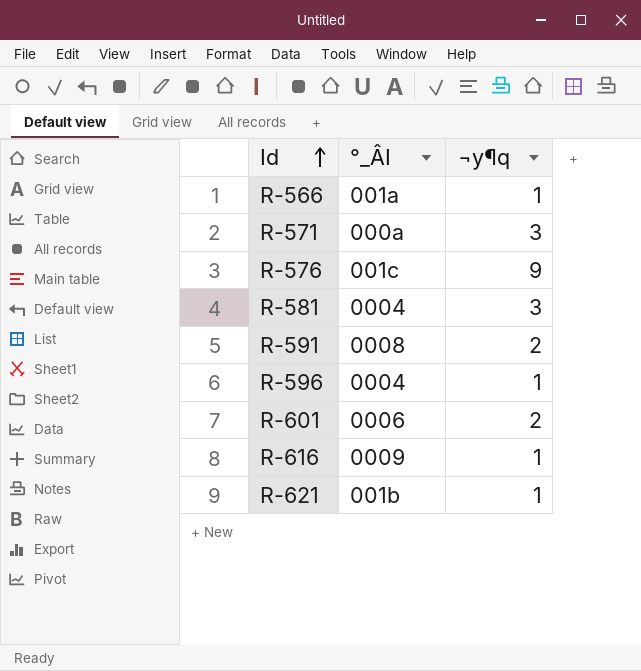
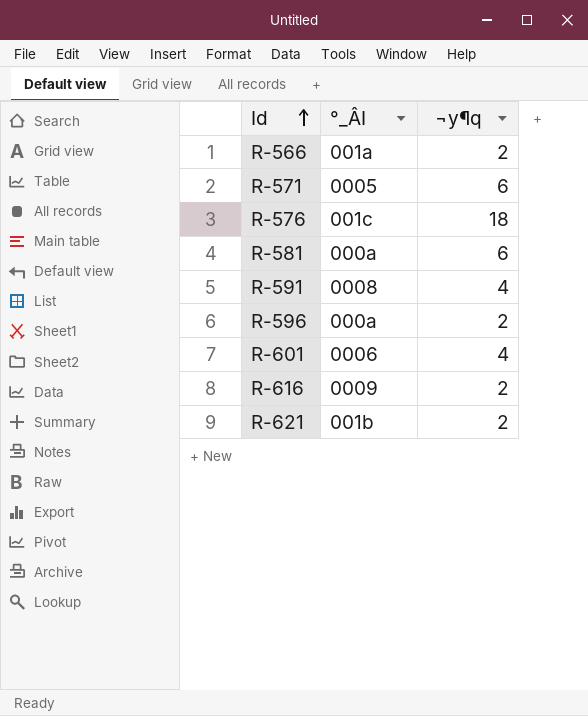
R-566 | ¬y¶q: 1 -> 2
R-571 | °_ÂI: 000a -> 0005
R-571 | ¬y¶q: 3 -> 6
R-576 | ¬y¶q: 9 -> 18
R-581 | °_ÂI: 0004 -> 000a
R-581 | ¬y¶q: 3 -> 6
R-591 | ¬y¶q: 2 -> 4
R-596 | °_ÂI: 0004 -> 000a
R-596 | ¬y¶q: 1 -> 2
R-601 | ¬y¶q: 2 -> 4
R-616 | ¬y¶q: 1 -> 2
R-621 | ¬y¶q: 1 -> 2

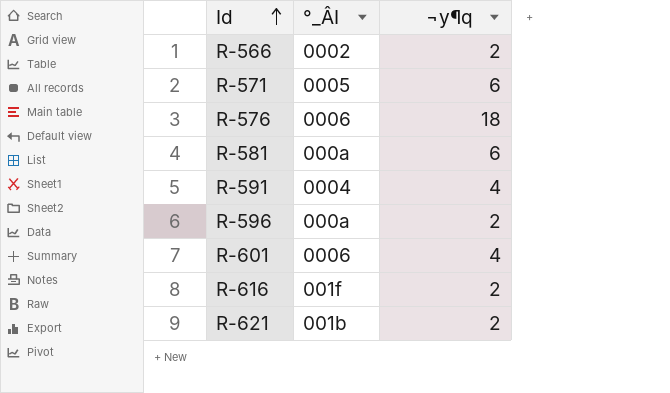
R-566 | °_ÂI: 001a -> 0002
R-576 | °_ÂI: 001c -> 0006
R-591 | °_ÂI: 0008 -> 0004
R-616 | °_ÂI: 0009 -> 001f

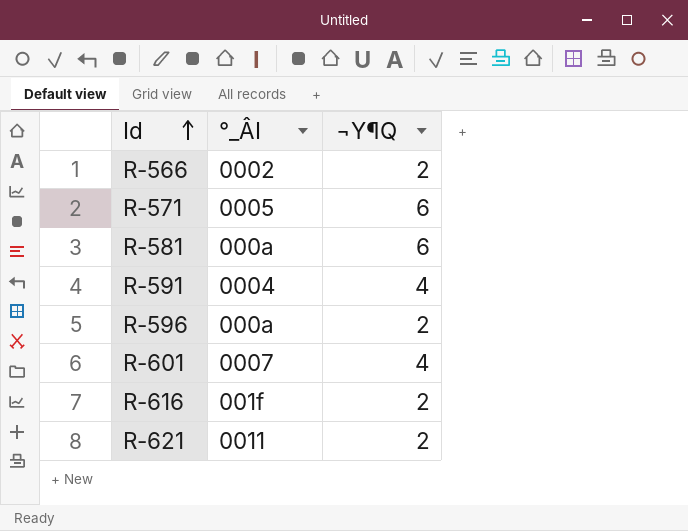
column name: ¬y¶q -> ¬Y¶Q
row R-576: 0006 | 18 -> none
R-601 | °_ÂI: 0006 -> 0007
R-621 | °_ÂI: 001b -> 0011

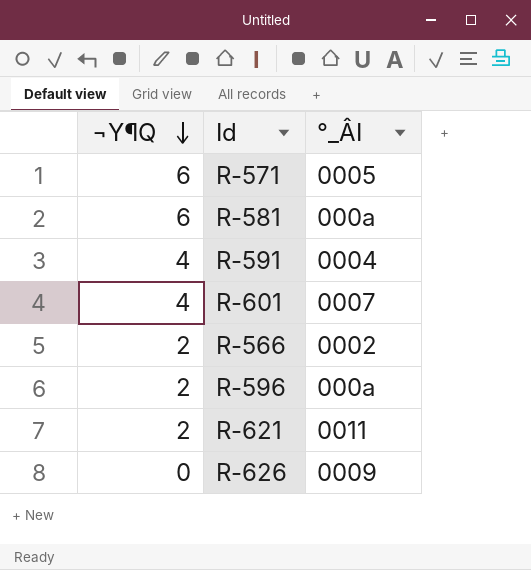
row order: Id ascending -> ¬Y¶Q descending
column ¬Y¶Q | position: 3 -> 1
row R-616: 001f | 2 -> none
row R-626: none -> 0 | 0009

